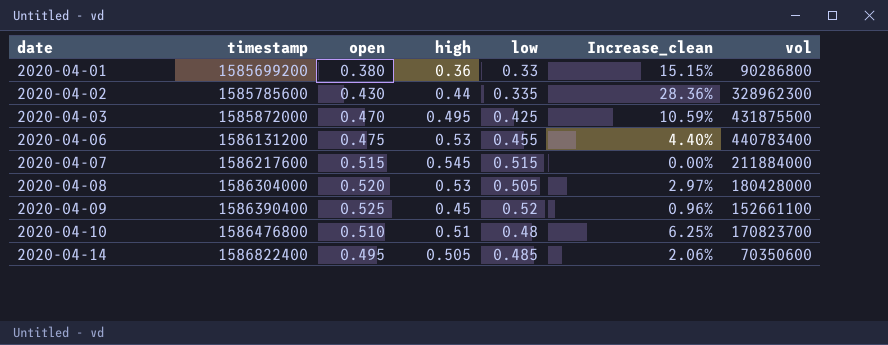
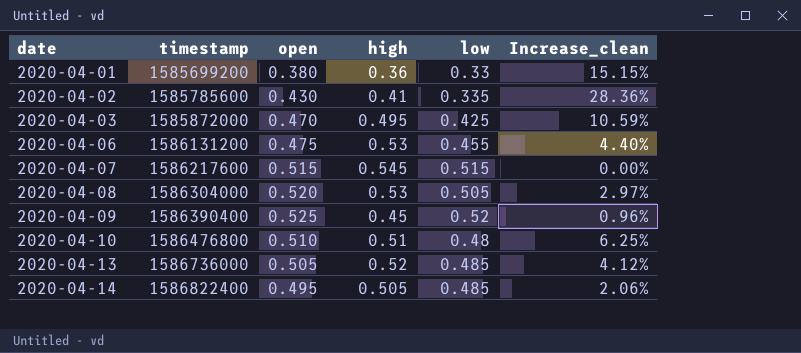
column vol | position: 7 -> none
2020-04-02 | high: 0.44 -> 0.41
row 2020-04-13: none -> 1586736000 | 0.505 | 0.52 | 0.485 | 4.12%

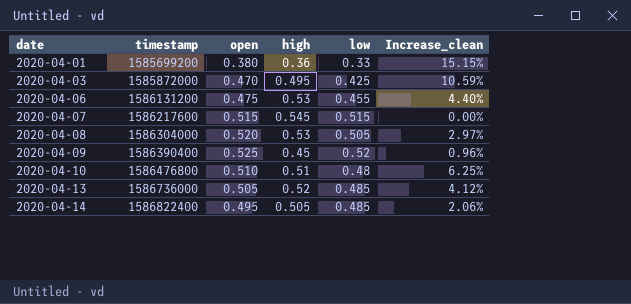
row 2020-04-02: 1585785600 | 0.430 | 0.41 | 0.335 | 28.36% -> none

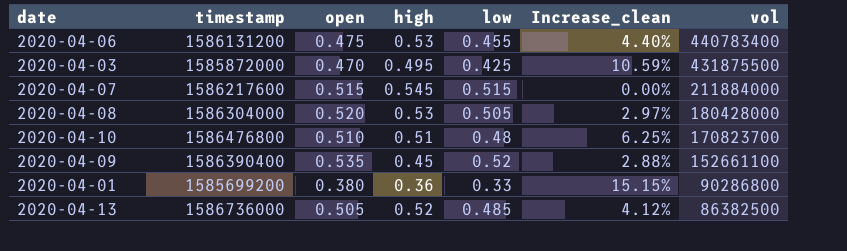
row order: date ascending -> vol descending
column vol | position: none -> 7
row 2020-04-14: 1586822400 | 0.495 | 0.505 | 0.485 | 2.06% -> none
2020-04-09 | open: 0.525 -> 0.535
2020-04-09 | Increase_clean: 0.96% -> 2.88%

